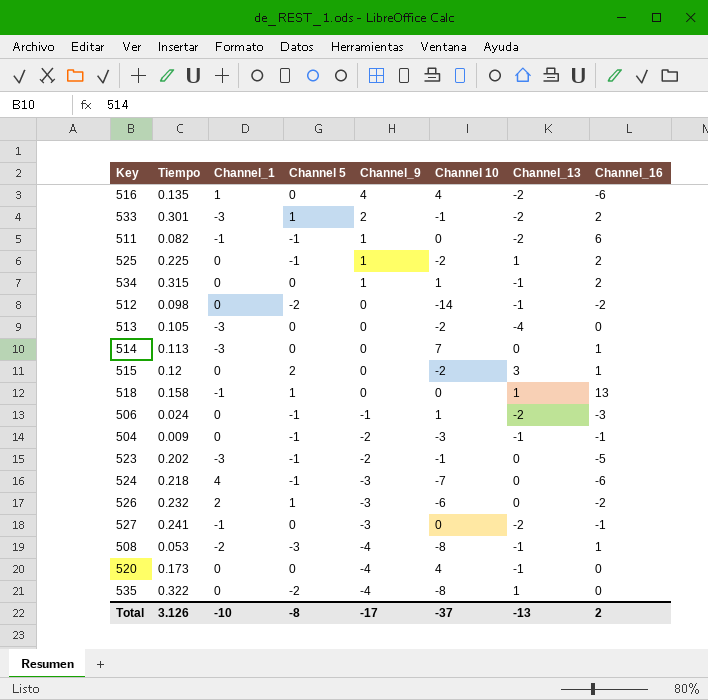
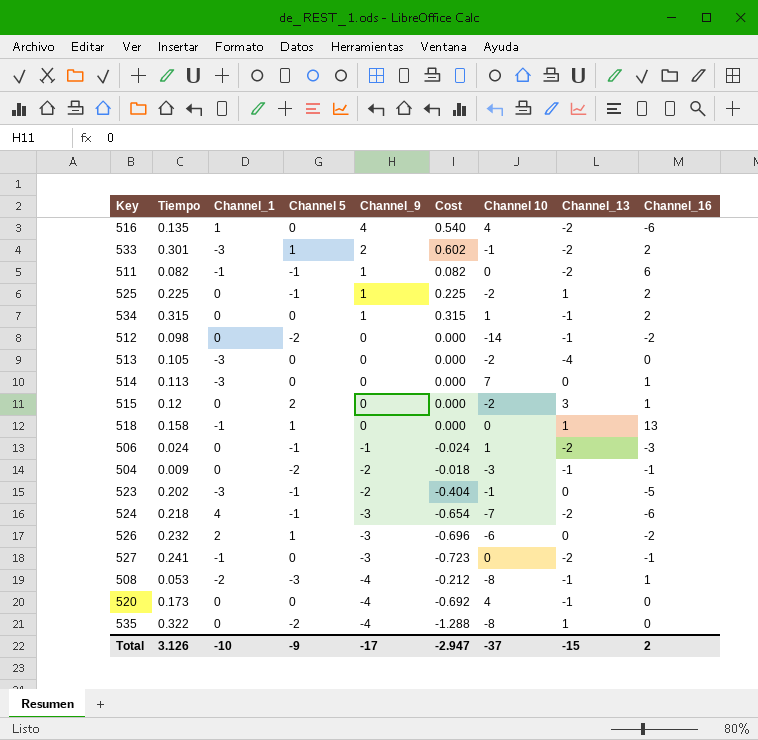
column Cost | formula: none -> [Tiempo] * [Channel_9]
504 | Channel 5: -1 -> -2
524 | Channel_13: 0 -> -2
Total | Channel 5: -8 -> -9
Total | Channel_13: -13 -> -15

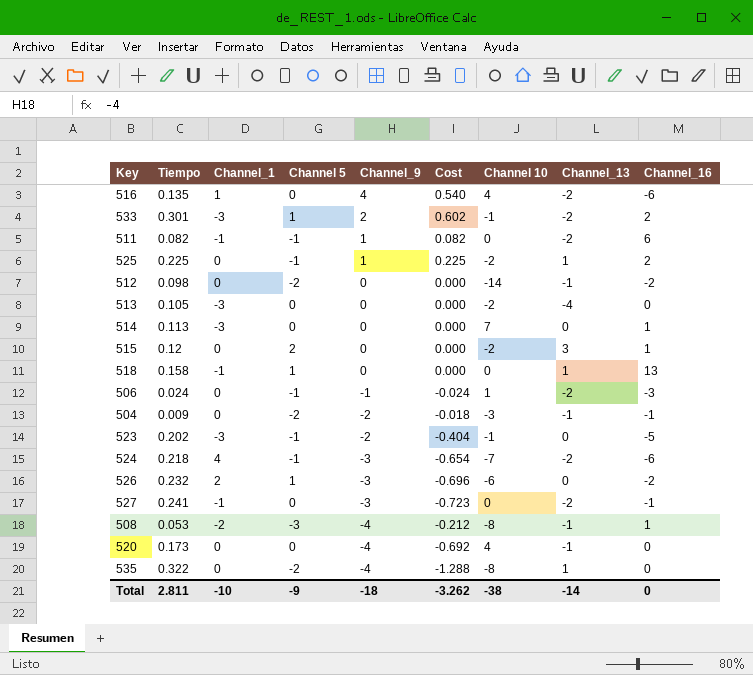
row 534: 0.315 | 0 | 0 | 1 | 0.315 | 1 | -1 | 2 -> none
Total | Tiempo: 3.126 -> 2.811
Total | Channel_9: -17 -> -18
Total | Cost: -2.947 -> -3.262
Total | Channel 10: -37 -> -38
Total | Channel_13: -15 -> -14
Total | Channel_16: 2 -> 0

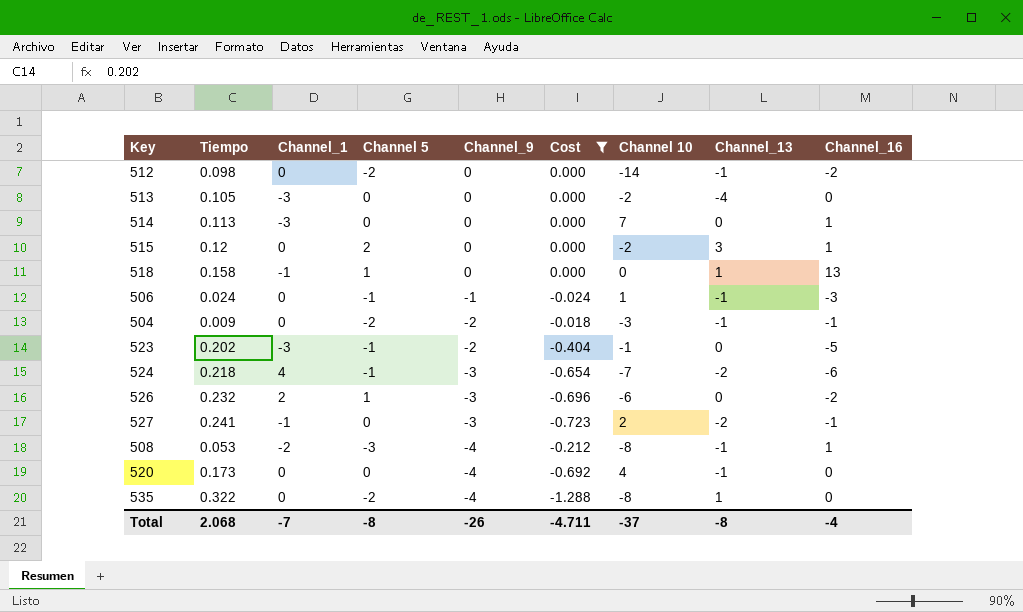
filter: none -> Cost <= 0.000
506 | Channel_13: -2 -> -1
527 | Channel 10: 0 -> 2
Total | Tiempo: 2.811 -> 2.068
Total | Channel_1: -10 -> -7
Total | Channel 5: -9 -> -8
Total | Channel_9: -18 -> -26
Total | Cost: -3.262 -> -4.711
Total | Channel 10: -38 -> -37
Total | Channel_13: -14 -> -8
Total | Channel_16: 0 -> -4

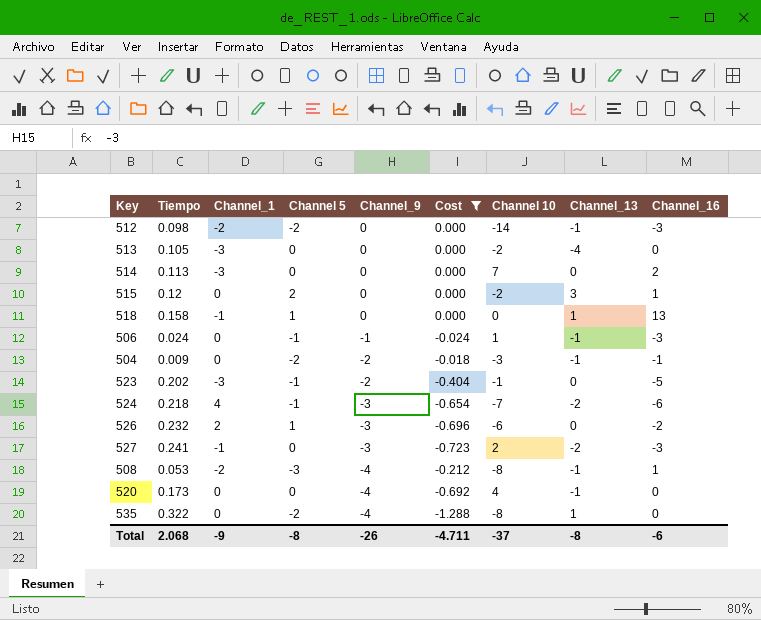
512 | Channel_1: 0 -> -2
512 | Channel_16: -2 -> -3
514 | Channel_16: 1 -> 2
527 | Channel_16: -1 -> -3
Total | Channel_1: -7 -> -9
Total | Channel_16: -4 -> -6

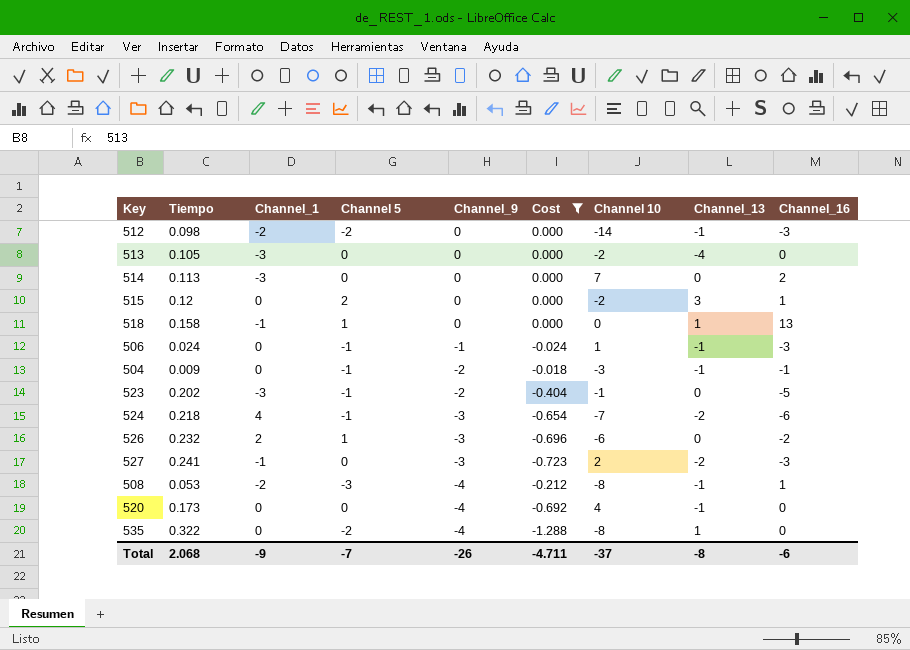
504 | Channel 5: -2 -> -1
Total | Channel 5: -8 -> -7

